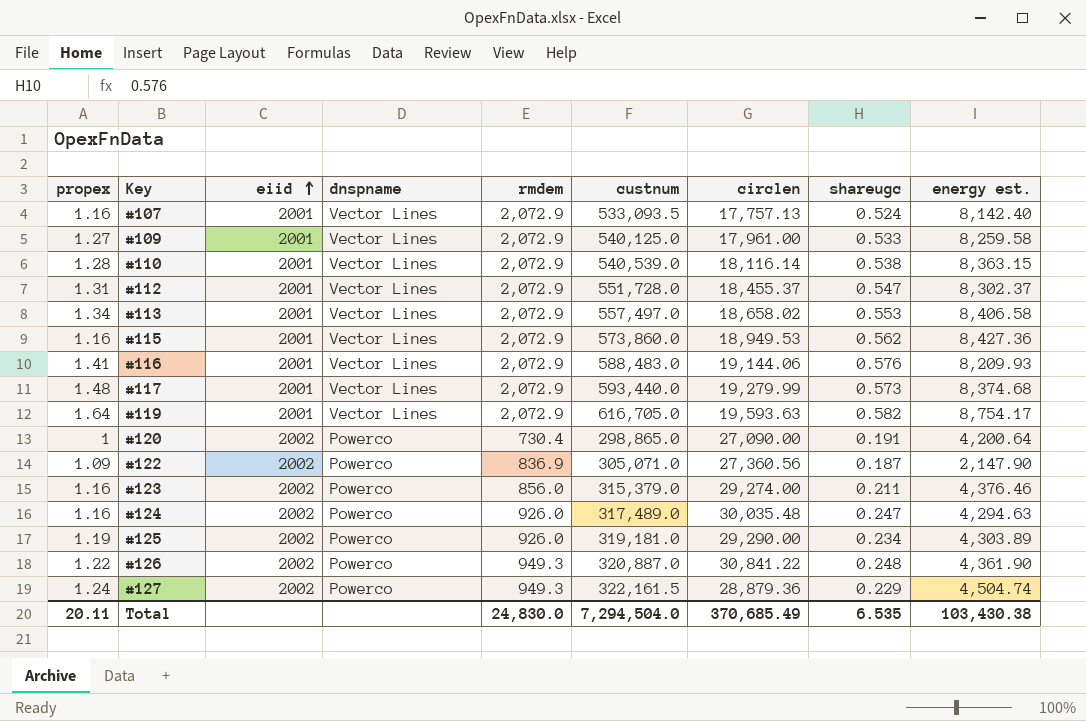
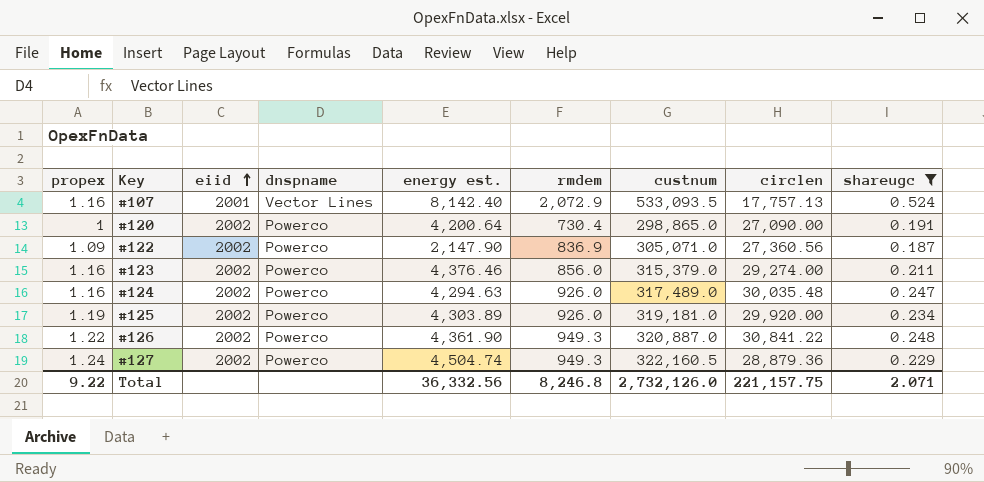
filter: none -> shareugc <= 0.524
column energy est. | position: 9 -> 5
#125 | circlen: 29,290.00 -> 29,920.00
#127 | custnum: 322,161.5 -> 322,160.5
Total | propex: 20.11 -> 9.22
Total | energy est.: 103,430.38 -> 36,332.56
Total | rmdem: 24,830.0 -> 8,246.8
Total | custnum: 7,294,504.0 -> 2,732,126.0
Total | circlen: 370,685.49 -> 221,157.75
Total | shareugc: 6.535 -> 2.071

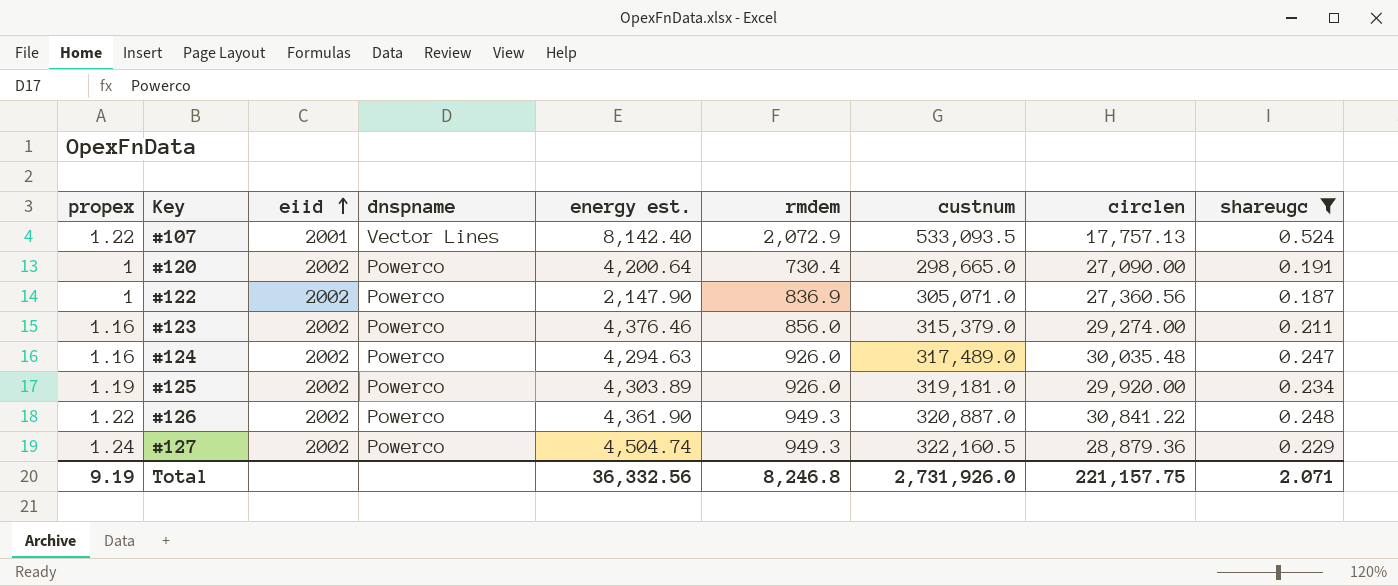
#107 | propex: 1.16 -> 1.22
#120 | custnum: 298,865.0 -> 298,665.0
#122 | propex: 1.09 -> 1
Total | propex: 9.22 -> 9.19
Total | custnum: 2,732,126.0 -> 2,731,926.0

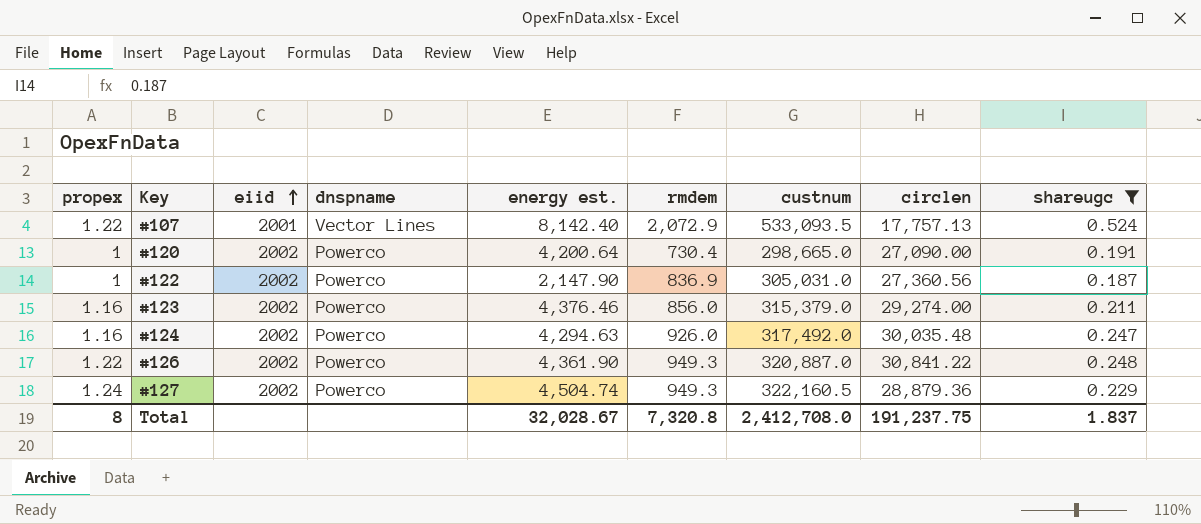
row #125: 1.19 | 2002 | Powerco | 4,303.89 | 926.0 | 319,181.0 | 29,920.00 | 0.234 -> none
#122 | custnum: 305,071.0 -> 305,031.0
#124 | custnum: 317,489.0 -> 317,492.0
Total | propex: 9.19 -> 8
Total | energy est.: 36,332.56 -> 32,028.67
Total | rmdem: 8,246.8 -> 7,320.8
Total | custnum: 2,731,926.0 -> 2,412,708.0
Total | circlen: 221,157.75 -> 191,237.75
Total | shareugc: 2.071 -> 1.837

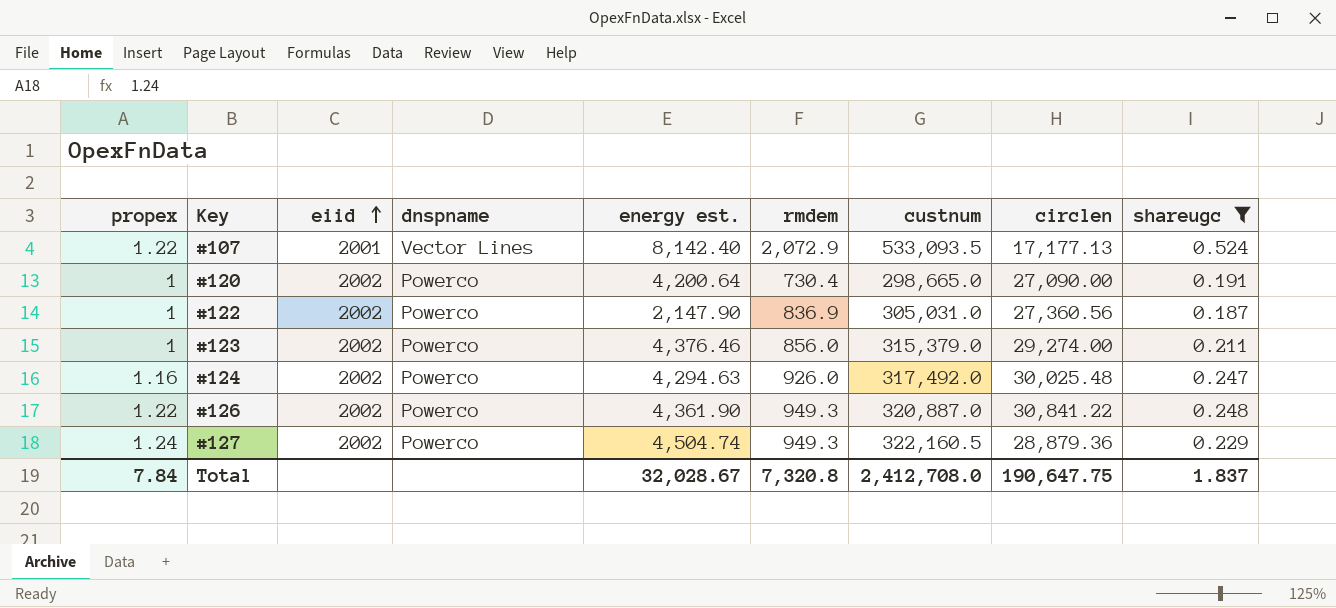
#107 | circlen: 17,757.13 -> 17,177.13
#123 | propex: 1.16 -> 1
#124 | circlen: 30,035.48 -> 30,025.48
Total | propex: 8 -> 7.84
Total | circlen: 191,237.75 -> 190,647.75

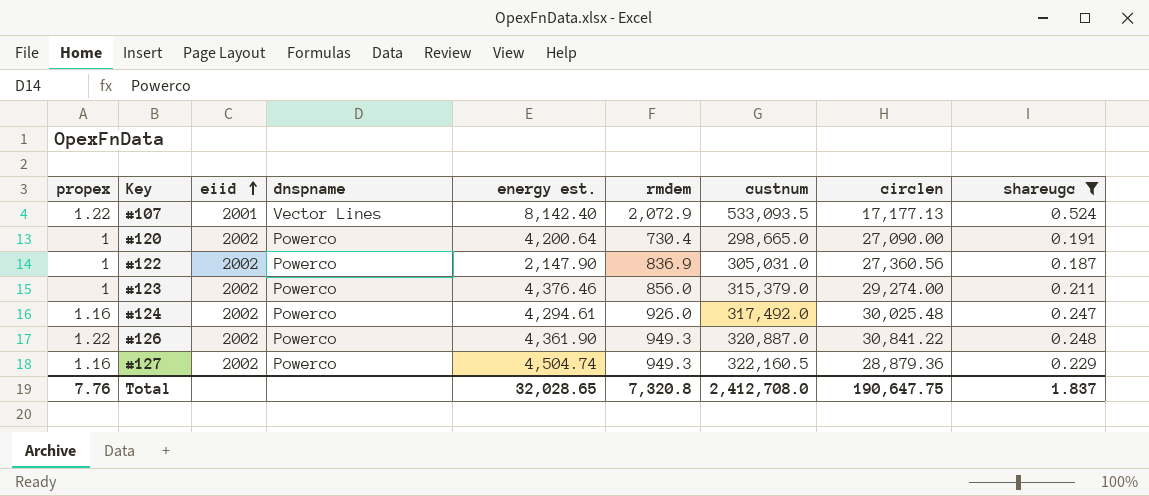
#124 | energy est.: 4,294.63 -> 4,294.61
#127 | propex: 1.24 -> 1.16
Total | propex: 7.84 -> 7.76
Total | energy est.: 32,028.67 -> 32,028.65

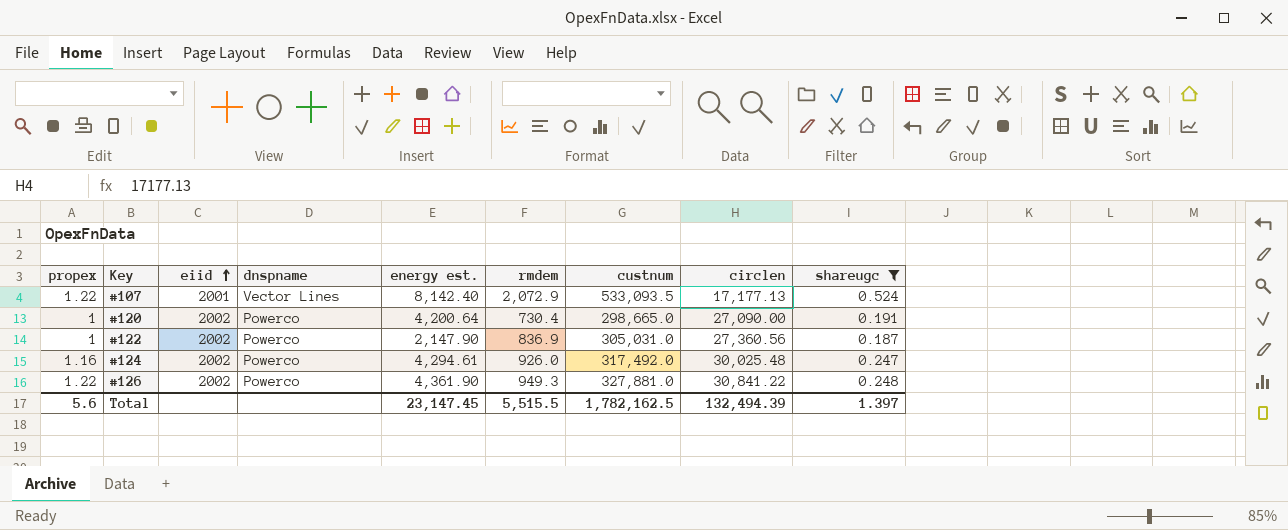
row #123: 1 | 2002 | Powerco | 4,376.46 | 856.0 | 315,379.0 | 29,274.00 | 0.211 -> none
row #127: 1.16 | 2002 | Powerco | 4,504.74 | 949.3 | 322,160.5 | 28,879.36 | 0.229 -> none
#126 | custnum: 320,887.0 -> 327,881.0
Total | propex: 7.76 -> 5.6
Total | energy est.: 32,028.65 -> 23,147.45
Total | rmdem: 7,320.8 -> 5,515.5
Total | custnum: 2,412,708.0 -> 1,782,162.5
Total | circlen: 190,647.75 -> 132,494.39
Total | shareugc: 1.837 -> 1.397

